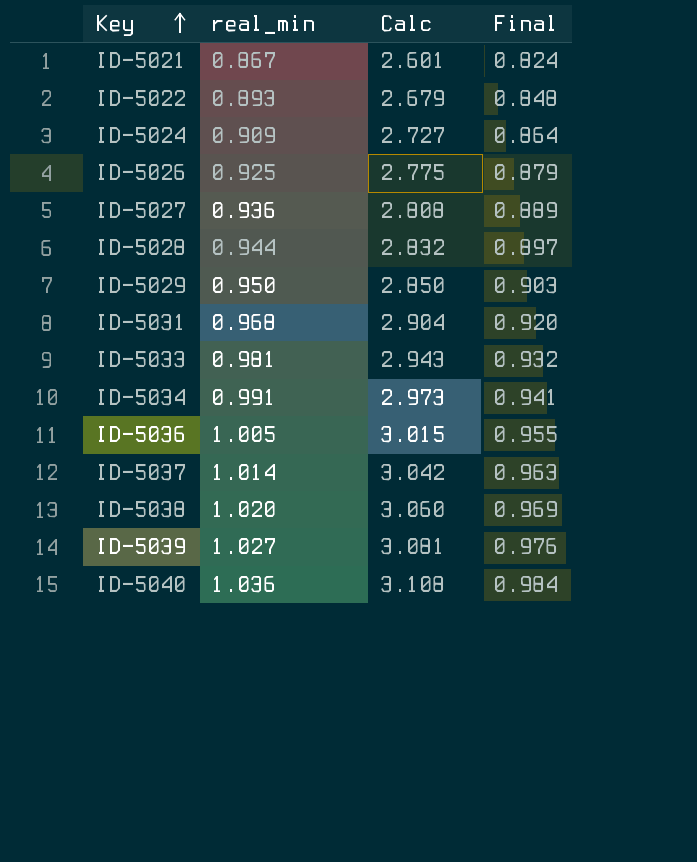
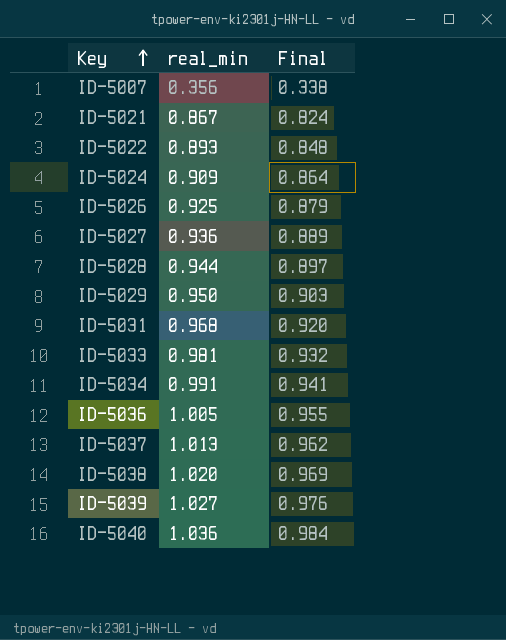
column Calc | formula: [real_min] * 3 -> none
row ID-5007: none -> 0.356 | 0.338
ID-5037 | real_min: 1.014 -> 1.013
ID-5037 | Final: 0.963 -> 0.962

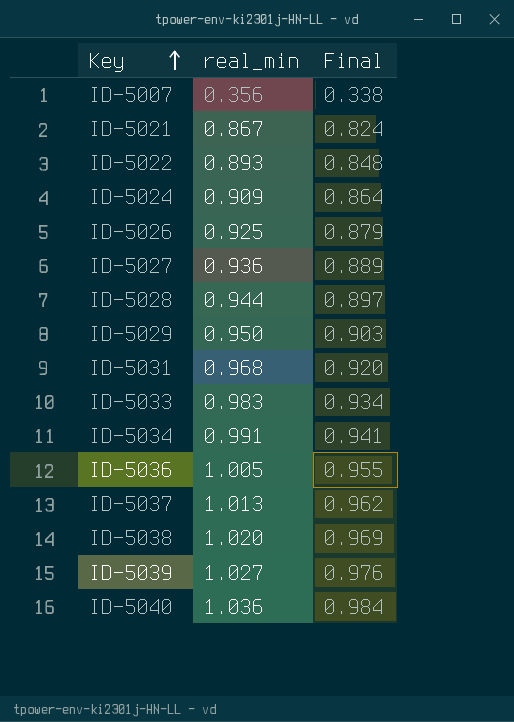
ID-5033 | real_min: 0.981 -> 0.983
ID-5033 | Final: 0.932 -> 0.934

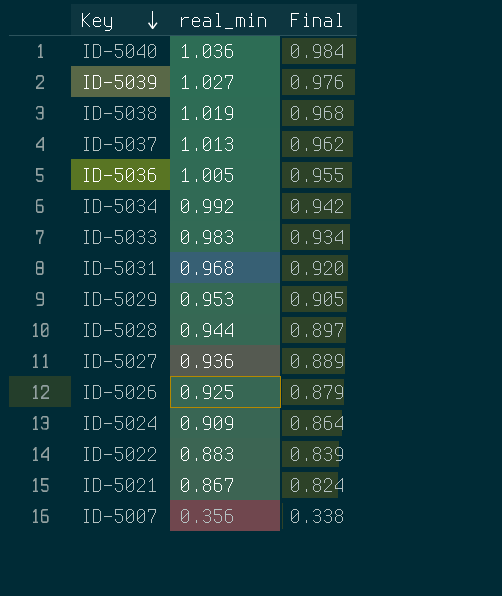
row order: Key ascending -> Key descending
ID-5038 | real_min: 1.020 -> 1.019
ID-5038 | Final: 0.969 -> 0.968
ID-5034 | real_min: 0.991 -> 0.992
ID-5034 | Final: 0.941 -> 0.942
ID-5029 | real_min: 0.950 -> 0.953
ID-5029 | Final: 0.903 -> 0.905
ID-5022 | real_min: 0.893 -> 0.883
ID-5022 | Final: 0.848 -> 0.839

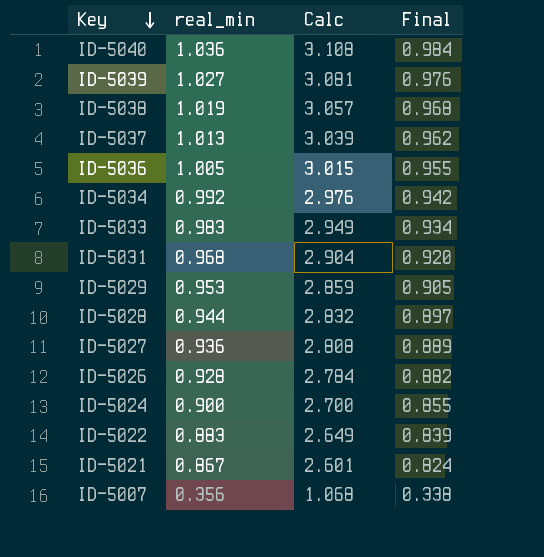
column Calc | formula: none -> [real_min] * 3
ID-5026 | real_min: 0.925 -> 0.928
ID-5026 | Final: 0.879 -> 0.882
ID-5024 | real_min: 0.909 -> 0.900
ID-5024 | Final: 0.864 -> 0.855

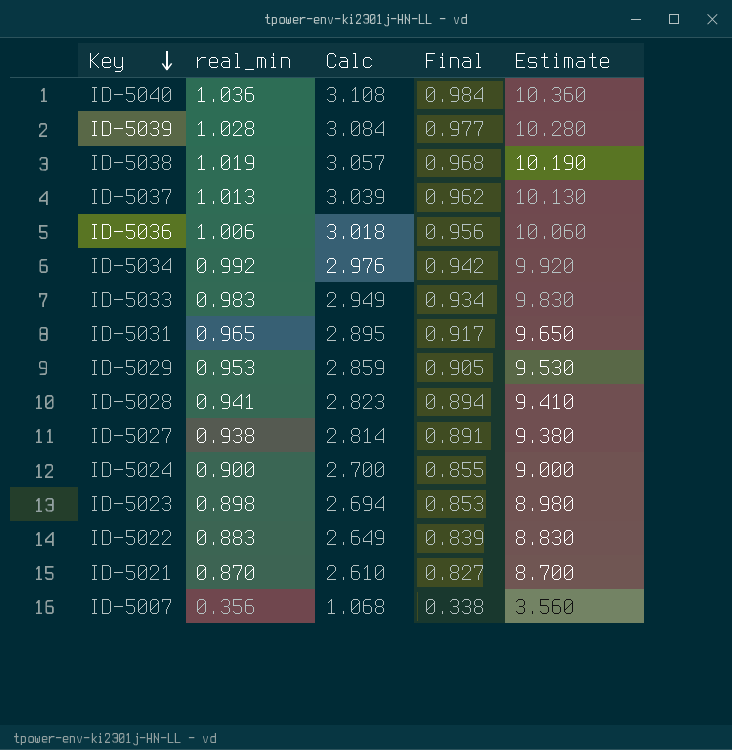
column Estimate | formula: none -> [real_min] * 10
row ID-5026: 0.928 | 2.784 | 0.882 -> none
ID-5039 | real_min: 1.027 -> 1.028
ID-5039 | Calc: 3.081 -> 3.084
ID-5039 | Final: 0.976 -> 0.977
ID-5036 | real_min: 1.005 -> 1.006
ID-5036 | Calc: 3.015 -> 3.018
ID-5036 | Final: 0.955 -> 0.956
ID-5031 | real_min: 0.968 -> 0.965
ID-5031 | Calc: 2.904 -> 2.895
ID-5031 | Final: 0.920 -> 0.917
ID-5028 | real_min: 0.944 -> 0.941
ID-5028 | Calc: 2.832 -> 2.823
ID-5028 | Final: 0.897 -> 0.894
ID-5027 | real_min: 0.936 -> 0.938
ID-5027 | Calc: 2.808 -> 2.814
ID-5027 | Final: 0.889 -> 0.891
row ID-5023: none -> 0.898 | 2.694 | 0.853 | 8.980
ID-5021 | real_min: 0.867 -> 0.870
ID-5021 | Calc: 2.601 -> 2.610
ID-5021 | Final: 0.824 -> 0.827

